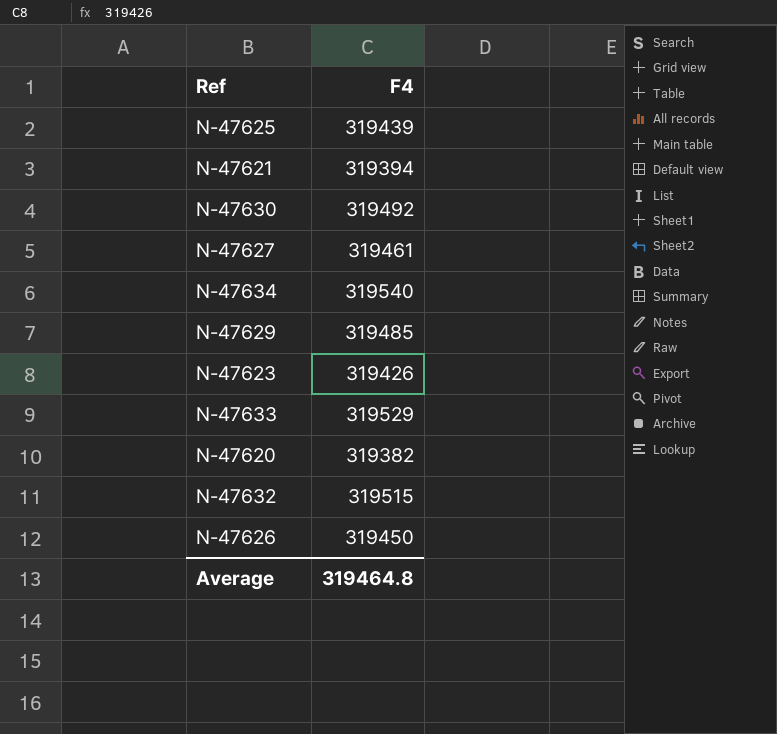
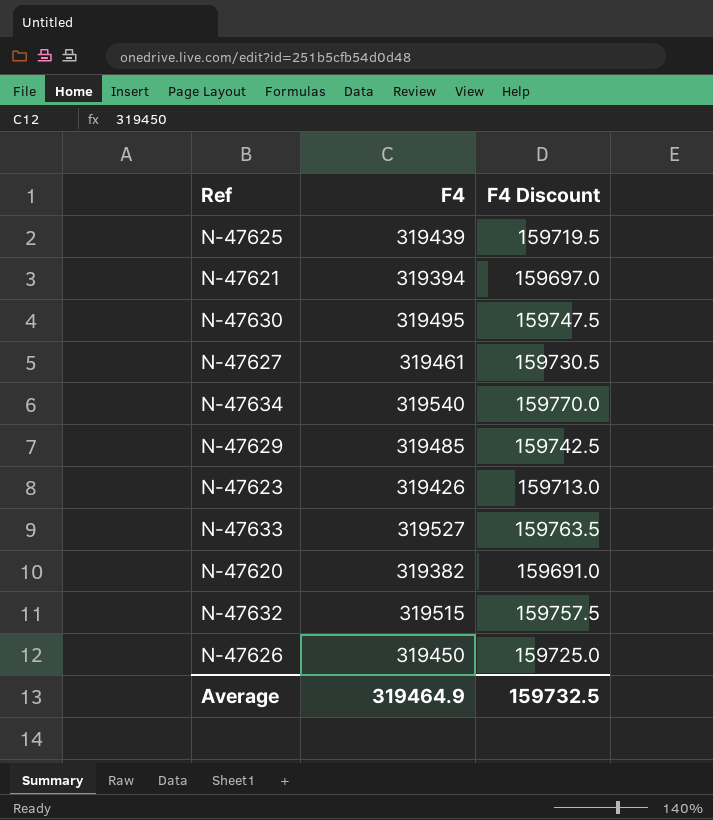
column F4 Discount | formula: none -> [F4] * 0.5
N-47630 | F4: 319492 -> 319495
N-47633 | F4: 319529 -> 319527
Average | F4: 319464.8 -> 319464.9

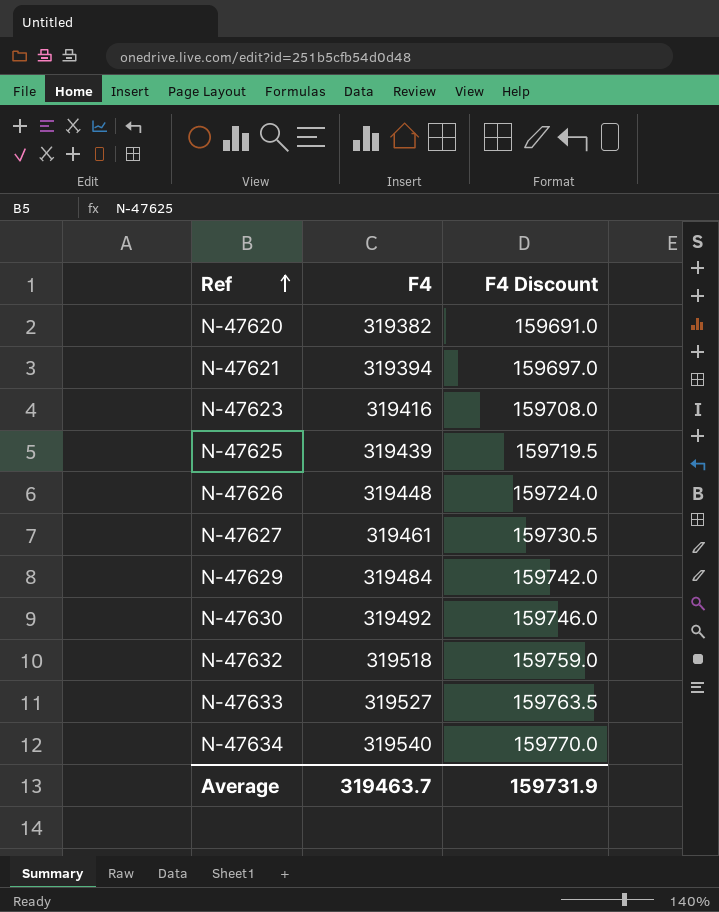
row order: none -> Ref ascending
N-47623 | F4: 319426 -> 319416
N-47623 | F4 Discount: 159713.0 -> 159708.0
N-47626 | F4: 319450 -> 319448
N-47626 | F4 Discount: 159725.0 -> 159724.0
N-47629 | F4: 319485 -> 319484
N-47629 | F4 Discount: 159742.5 -> 159742.0
N-47630 | F4: 319495 -> 319492
N-47630 | F4 Discount: 159747.5 -> 159746.0
N-47632 | F4: 319515 -> 319518
N-47632 | F4 Discount: 159757.5 -> 159759.0
Average | F4: 319464.9 -> 319463.7
Average | F4 Discount: 159732.5 -> 159731.9

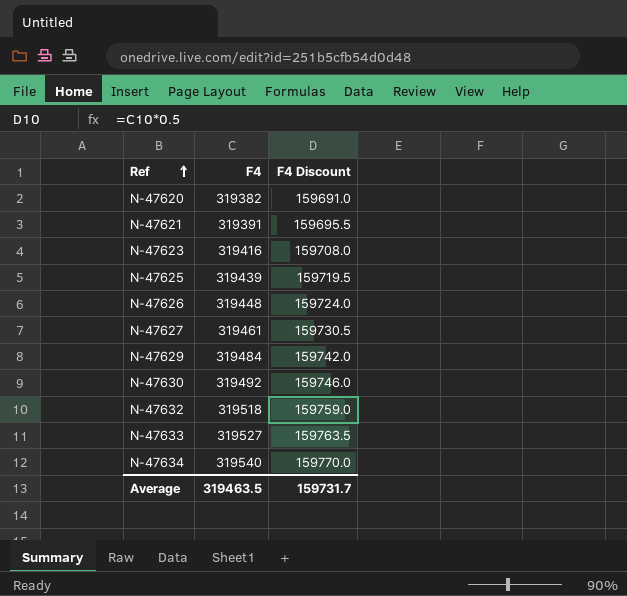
N-47621 | F4: 319394 -> 319391
N-47621 | F4 Discount: 159697.0 -> 159695.5
Average | F4: 319463.7 -> 319463.5
Average | F4 Discount: 159731.9 -> 159731.7

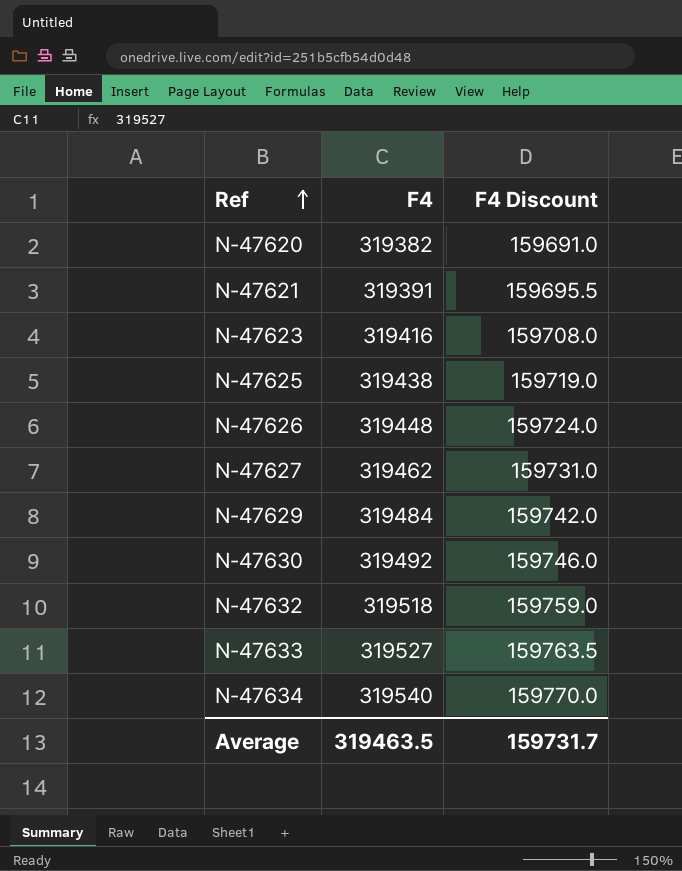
N-47625 | F4: 319439 -> 319438
N-47625 | F4 Discount: 159719.5 -> 159719.0
N-47627 | F4: 319461 -> 319462
N-47627 | F4 Discount: 159730.5 -> 159731.0

